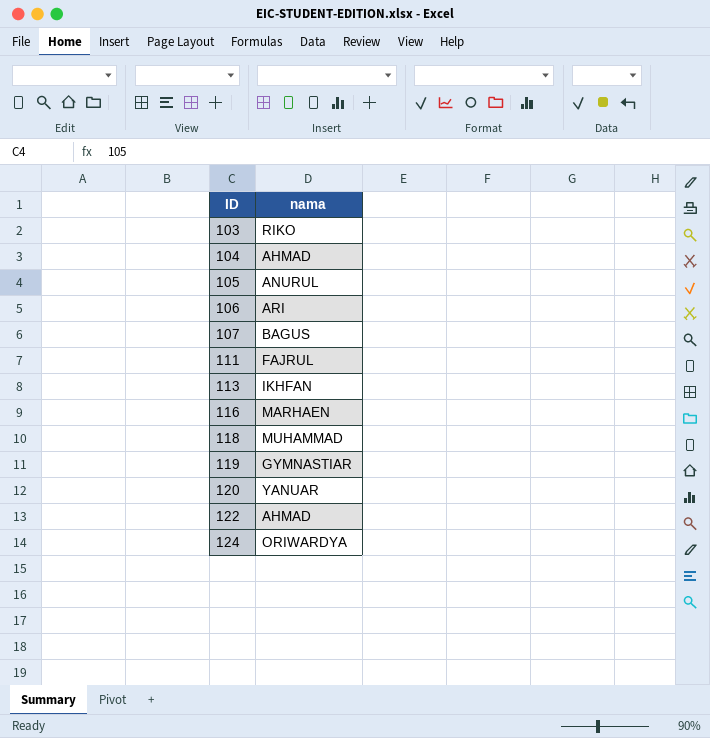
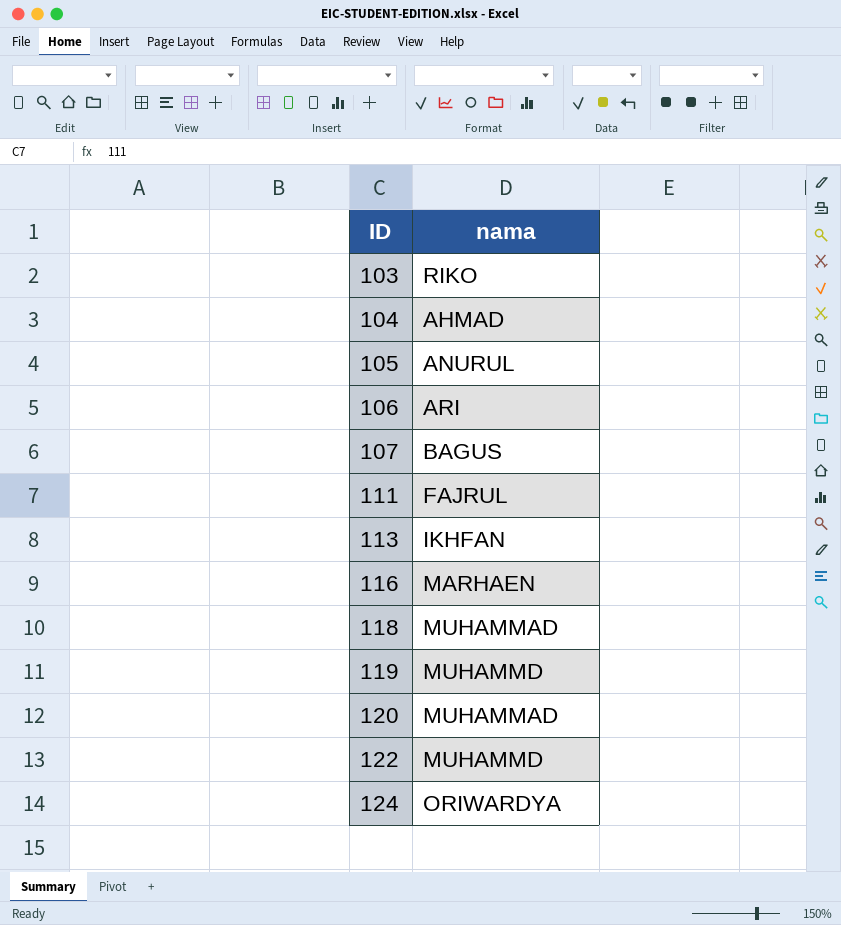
119 | nama: GYMNASTIAR -> MUHAMMD
120 | nama: YANUAR -> MUHAMMAD
122 | nama: AHMAD -> MUHAMMD

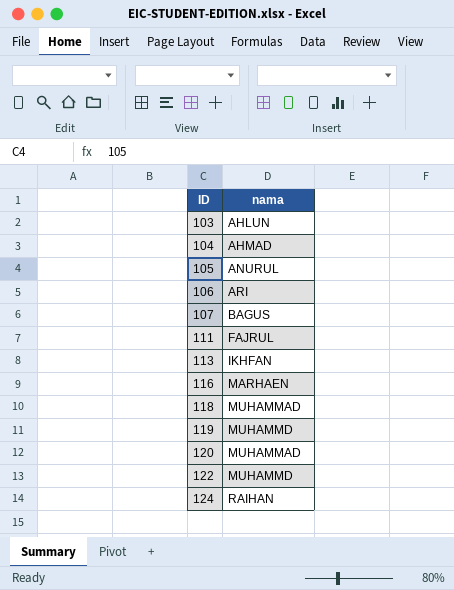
103 | nama: RIKO -> AHLUN
124 | nama: ORIWARDYA -> RAIHAN

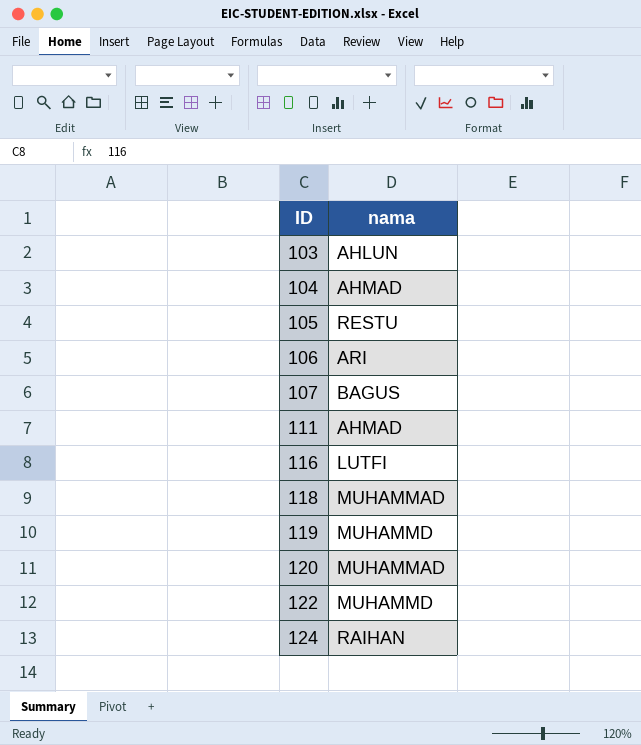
row 113: IKHFAN -> none
105 | nama: ANURUL -> RESTU
111 | nama: FAJRUL -> AHMAD
116 | nama: MARHAEN -> LUTFI

